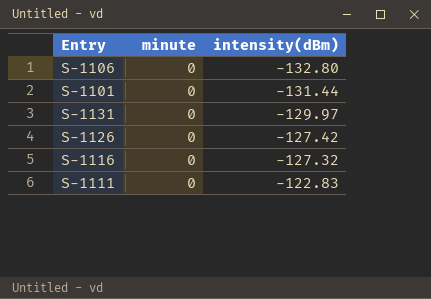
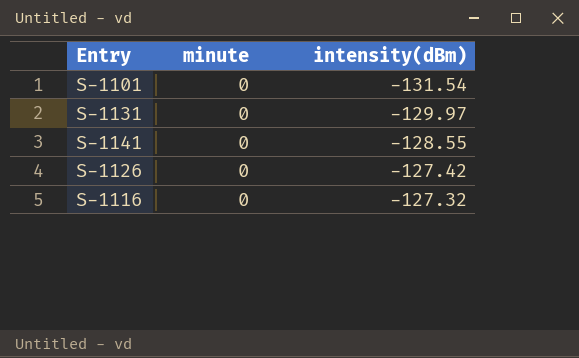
row S-1106: 0 | -132.80 -> none
row S-1111: 0 | -122.83 -> none
S-1101 | intensity(dBm): -131.44 -> -131.54
row S-1141: none -> 0 | -128.55

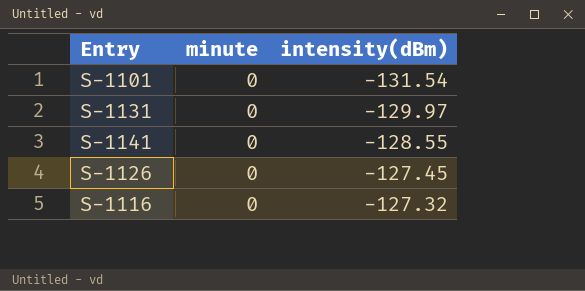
S-1126 | intensity(dBm): -127.42 -> -127.45

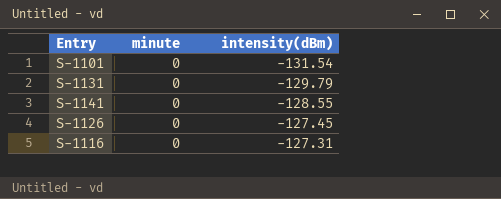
S-1131 | intensity(dBm): -129.97 -> -129.79
S-1116 | intensity(dBm): -127.32 -> -127.31

